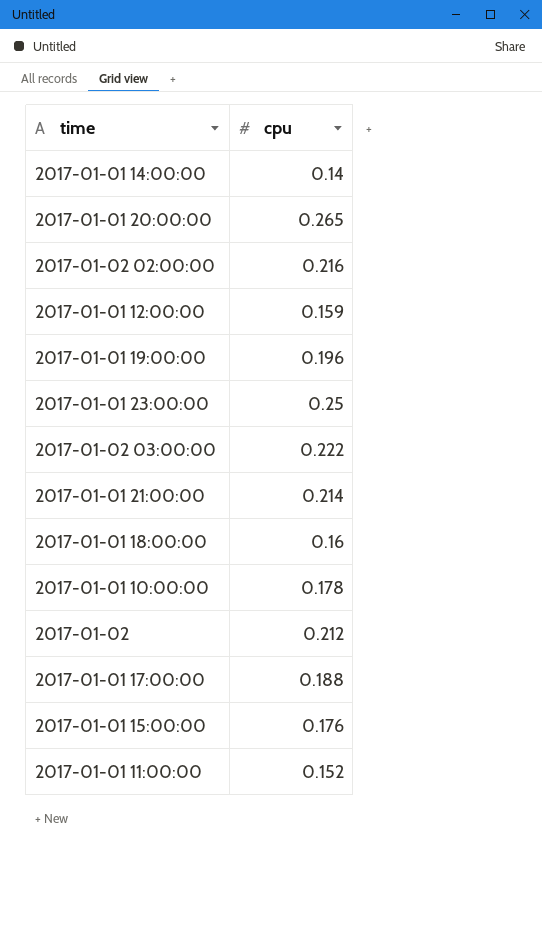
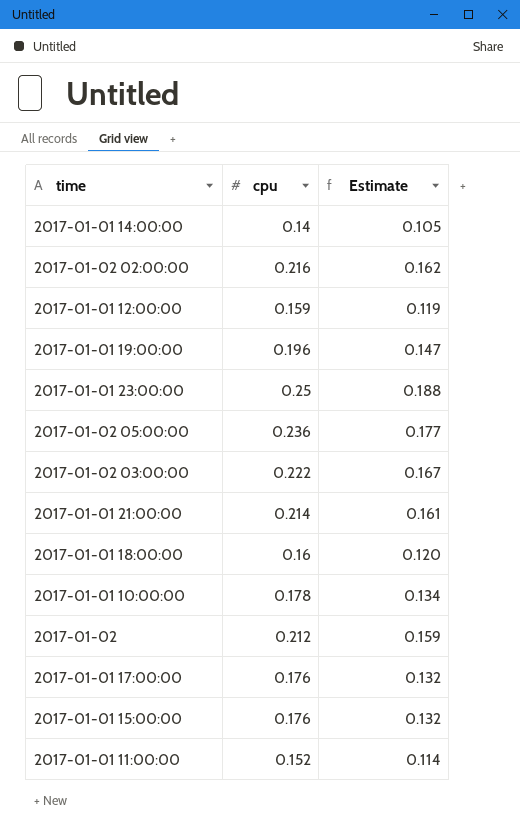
column Estimate | formula: none -> [cpu] * 0.75
row 2017-01-01 20:00:00: 0.265 -> none
row 2017-01-02 05:00:00: none -> 0.236 | 0.177
2017-01-01 17:00:00 | cpu: 0.188 -> 0.176

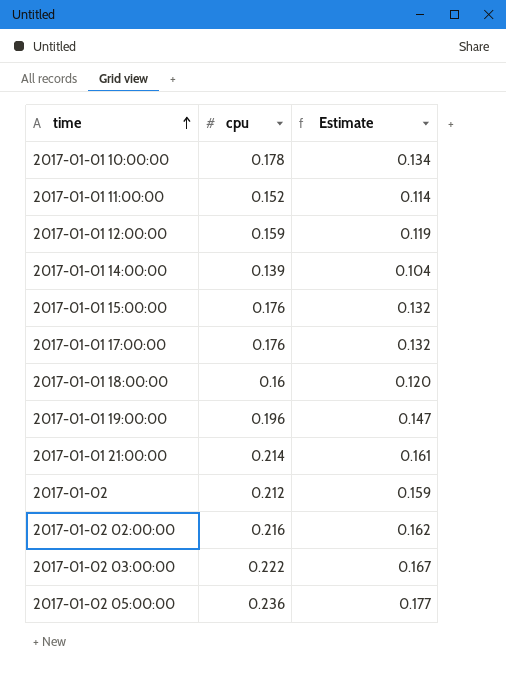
row order: none -> time ascending
row 2017-01-01 23:00:00: 0.25 | 0.188 -> none
2017-01-01 14:00:00 | cpu: 0.14 -> 0.139
2017-01-01 14:00:00 | Estimate: 0.105 -> 0.104

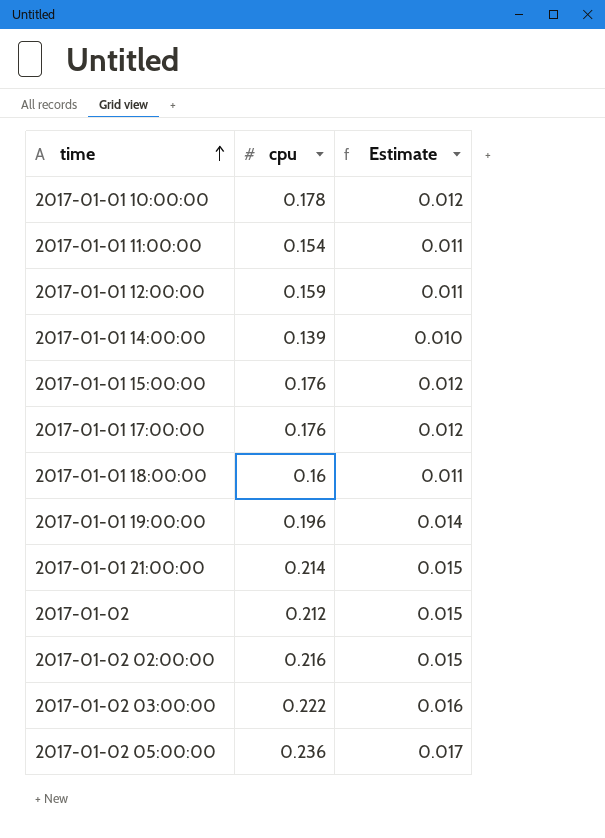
column Estimate | formula: [cpu] * 0.75 -> [cpu] * 0.07
2017-01-01 11:00:00 | cpu: 0.152 -> 0.154

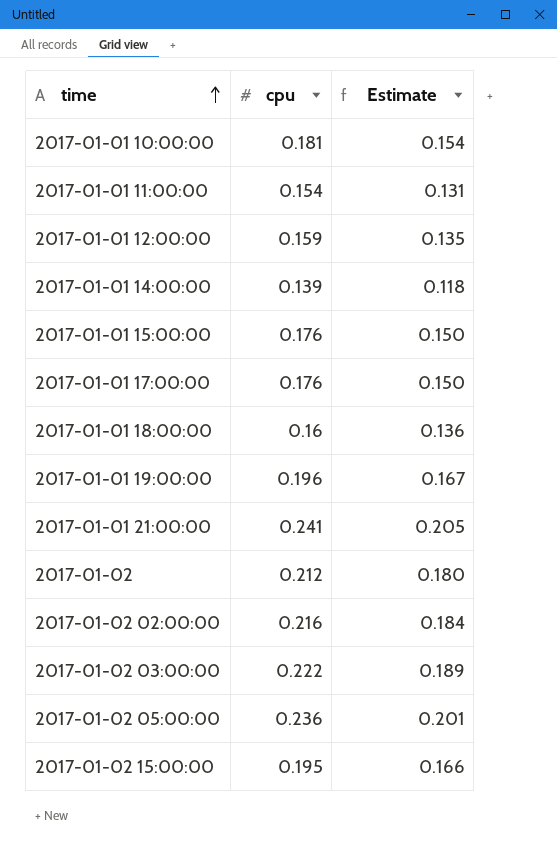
column Estimate | formula: [cpu] * 0.07 -> [cpu] * 0.85
2017-01-01 10:00:00 | cpu: 0.178 -> 0.181
2017-01-01 21:00:00 | cpu: 0.214 -> 0.241
row 2017-01-02 15:00:00: none -> 0.195 | 0.166

